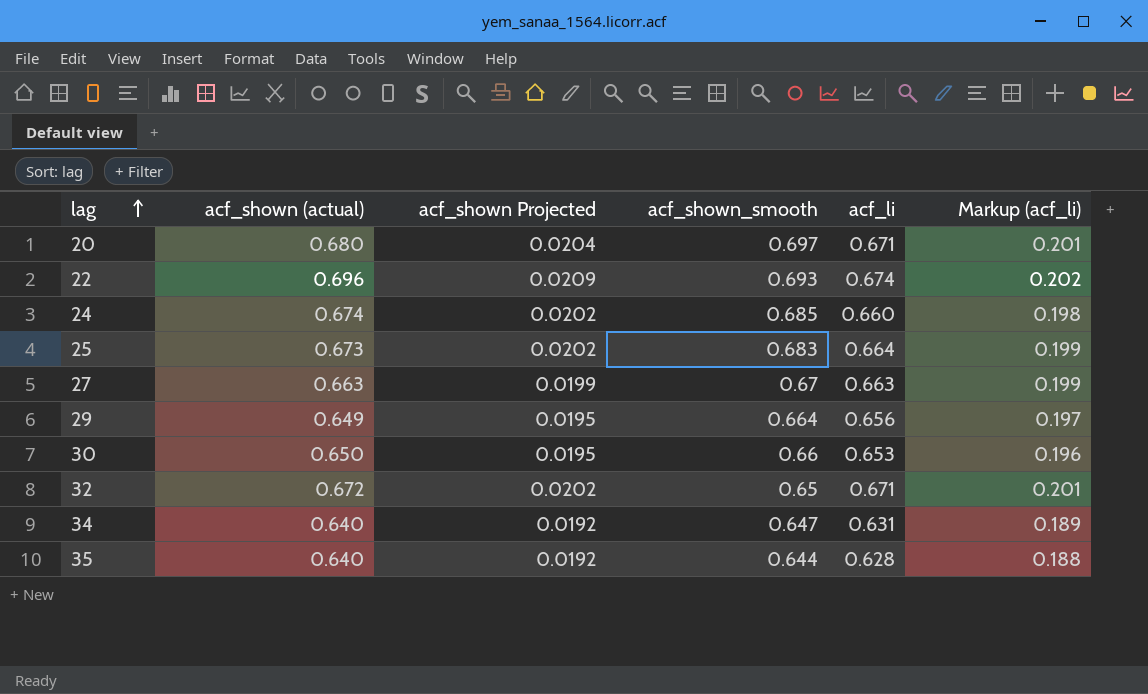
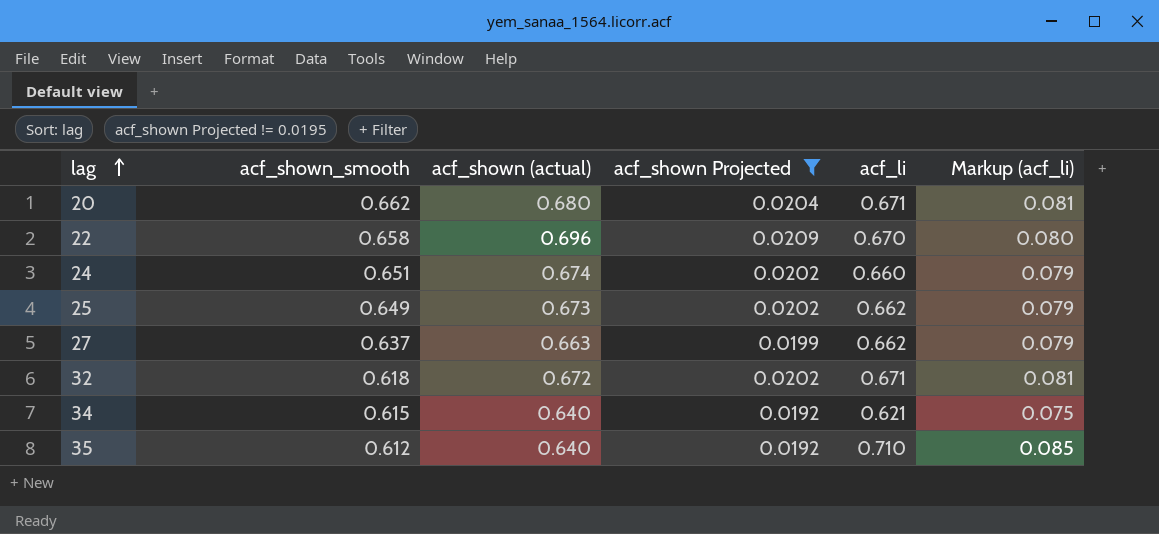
filter: none -> acf_shown Projected != 0.0195
column acf_shown_smooth | position: 4 -> 2
column Markup (acf_li) | formula: [acf_li] * 0.3 -> [acf_li] * 0.12
20 | acf_shown_smooth: 0.697 -> 0.662
22 | acf_shown_smooth: 0.693 -> 0.658
22 | acf_li: 0.674 -> 0.670
24 | acf_shown_smooth: 0.685 -> 0.651
25 | acf_shown_smooth: 0.683 -> 0.649
25 | acf_li: 0.664 -> 0.662
27 | acf_shown_smooth: 0.67 -> 0.637
27 | acf_li: 0.663 -> 0.662
32 | acf_shown_smooth: 0.65 -> 0.618
34 | acf_shown_smooth: 0.647 -> 0.615
34 | acf_li: 0.631 -> 0.621
35 | acf_shown_smooth: 0.644 -> 0.612
35 | acf_li: 0.628 -> 0.710

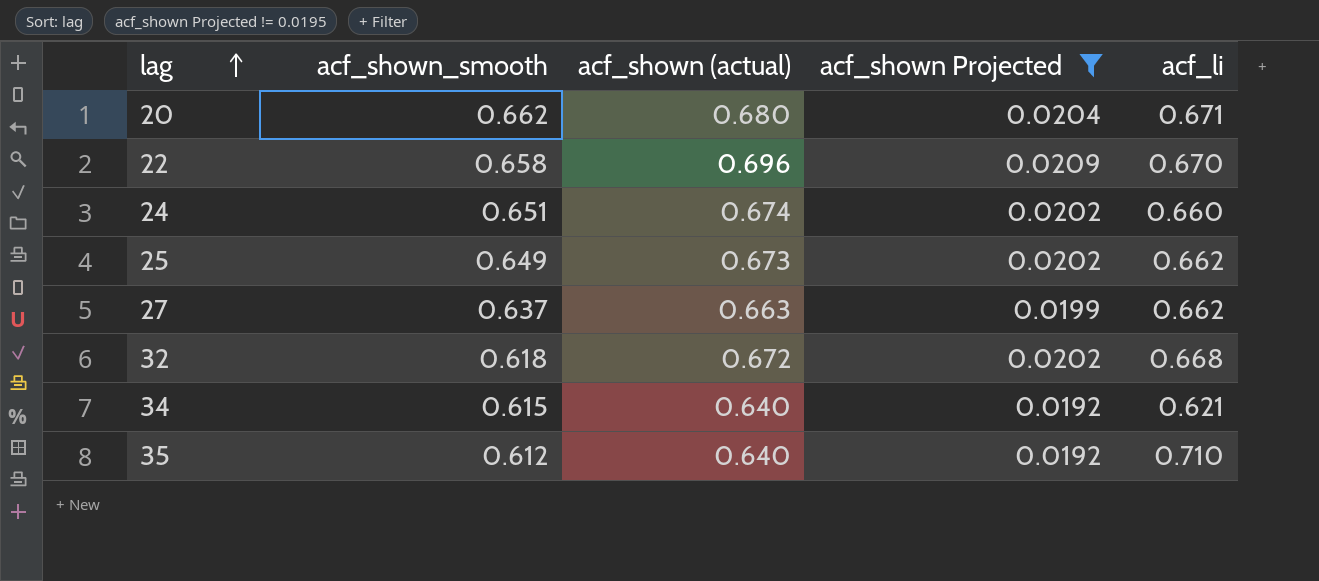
column Markup (acf_li) | formula: [acf_li] * 0.12 -> none
32 | acf_li: 0.671 -> 0.668

